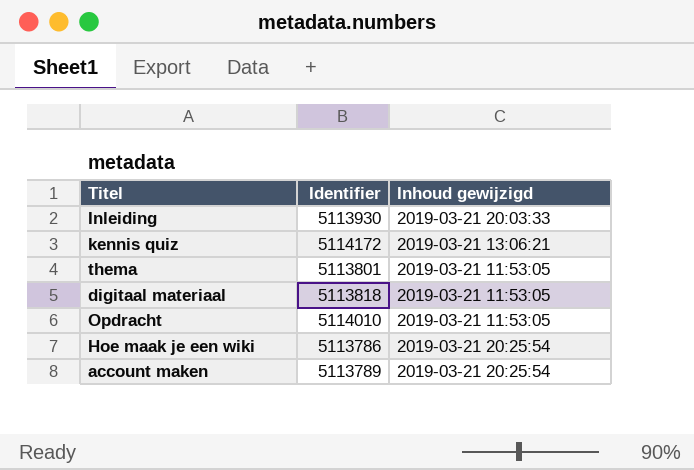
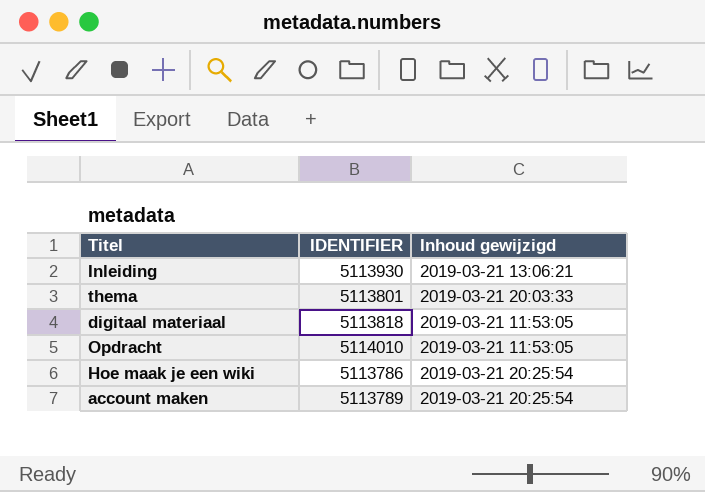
column name: Identifier -> IDENTIFIER
row kennis quiz: 5114172 | 2019-03-21 13:06:21 -> none
Inleiding | Inhoud gewijzigd: 2019-03-21 20:03:33 -> 2019-03-21 13:06:21
thema | Inhoud gewijzigd: 2019-03-21 11:53:05 -> 2019-03-21 20:03:33

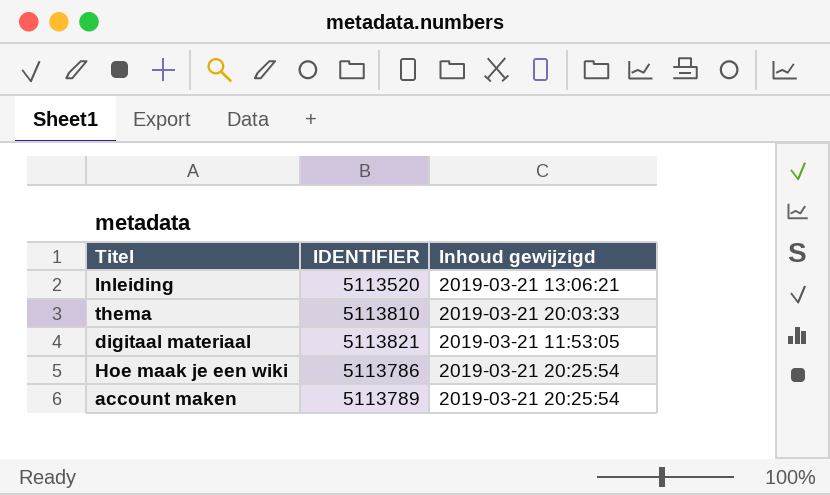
row Opdracht: 5114010 | 2019-03-21 11:53:05 -> none
Inleiding | IDENTIFIER: 5113930 -> 5113520
thema | IDENTIFIER: 5113801 -> 5113810
digitaal materiaal | IDENTIFIER: 5113818 -> 5113821

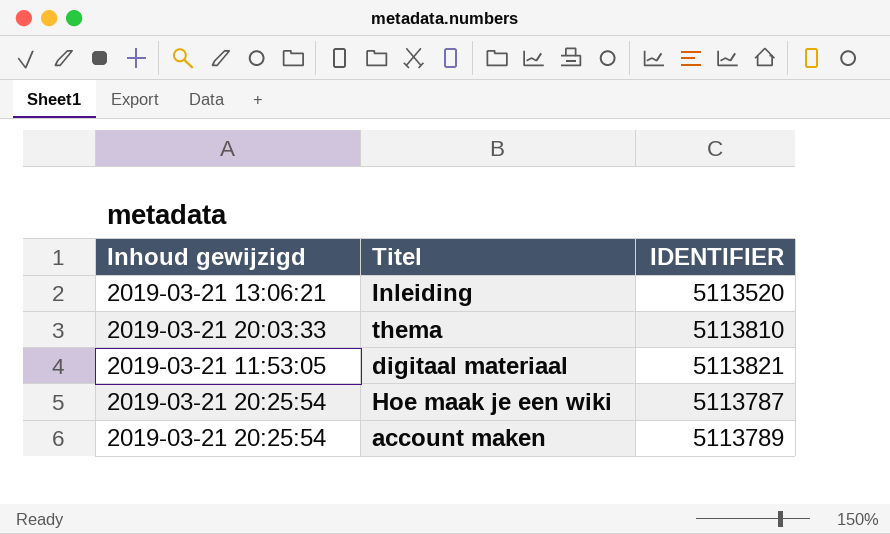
column Inhoud gewijzigd | position: 3 -> 1
Hoe maak je een wiki | IDENTIFIER: 5113786 -> 5113787

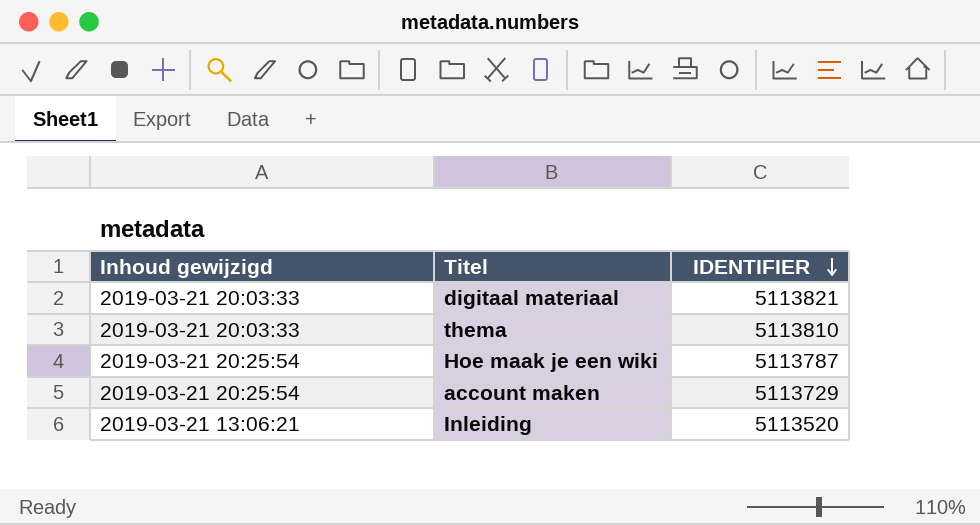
row order: none -> IDENTIFIER descending
digitaal materiaal | Inhoud gewijzigd: 2019-03-21 11:53:05 -> 2019-03-21 20:03:33
account maken | IDENTIFIER: 5113789 -> 5113729

